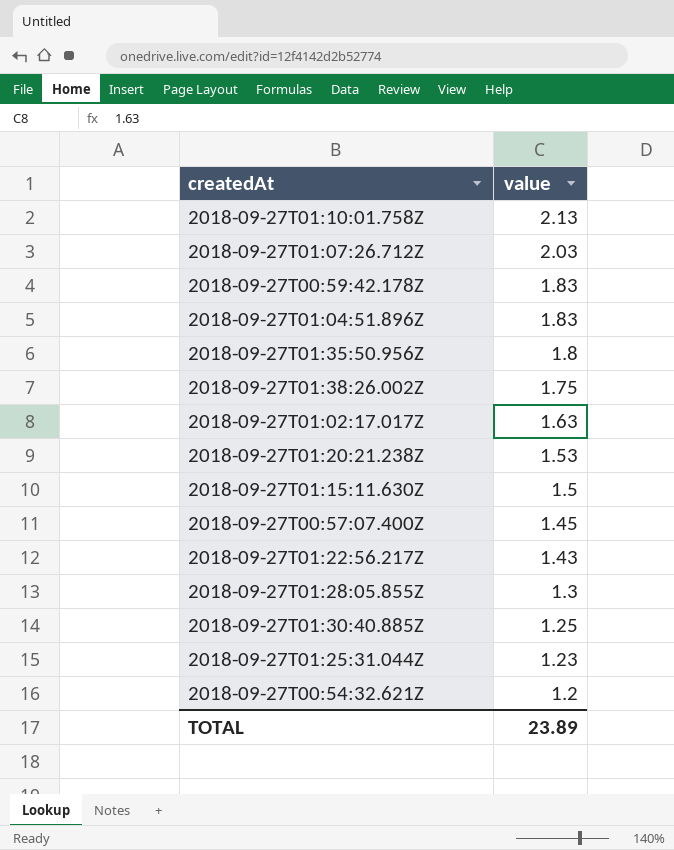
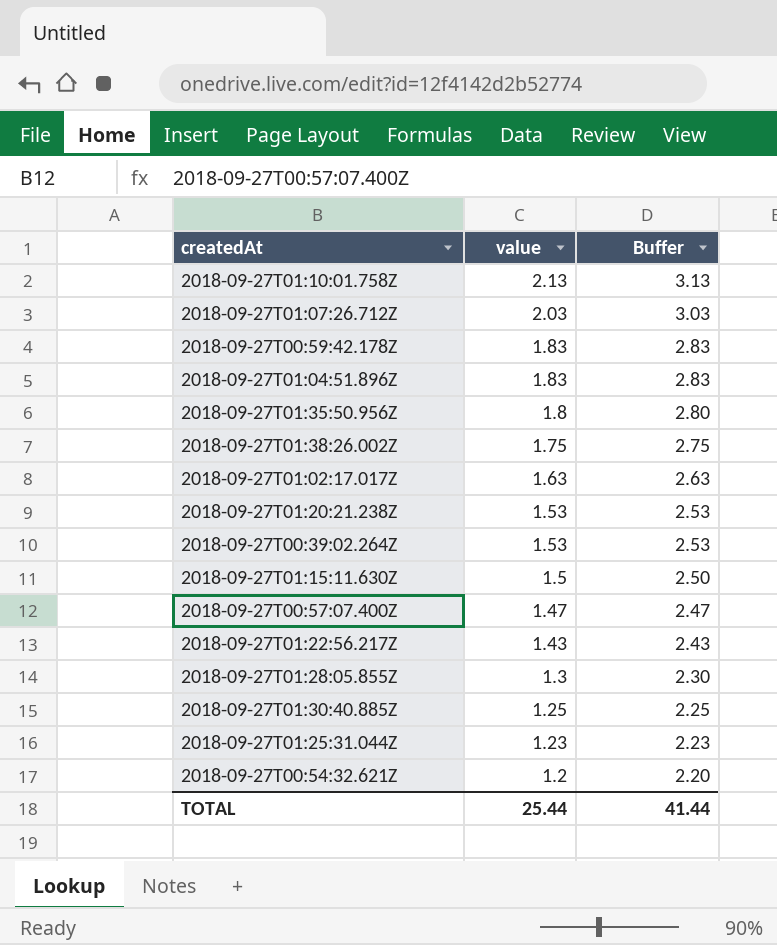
column Buffer | formula: none -> [value] + 1
row 2018-09-27T00:39:02.264Z: none -> 1.53 | 2.53
2018-09-27T00:57:07.400Z | value: 1.45 -> 1.47
TOTAL | value: 23.89 -> 25.44

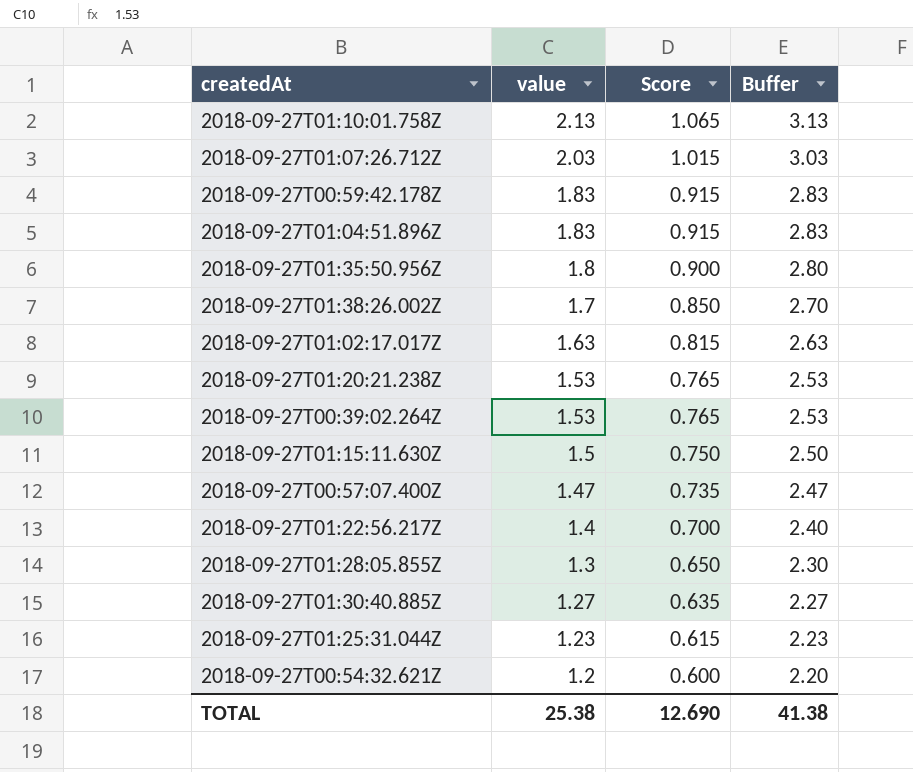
column Score | formula: none -> [value] * 0.5
2018-09-27T01:38:26.002Z | value: 1.75 -> 1.7
2018-09-27T01:38:26.002Z | Buffer: 2.75 -> 2.70
2018-09-27T01:22:56.217Z | value: 1.43 -> 1.4
2018-09-27T01:22:56.217Z | Buffer: 2.43 -> 2.40
2018-09-27T01:30:40.885Z | value: 1.25 -> 1.27
2018-09-27T01:30:40.885Z | Buffer: 2.25 -> 2.27
TOTAL | value: 25.44 -> 25.38
TOTAL | Buffer: 41.44 -> 41.38

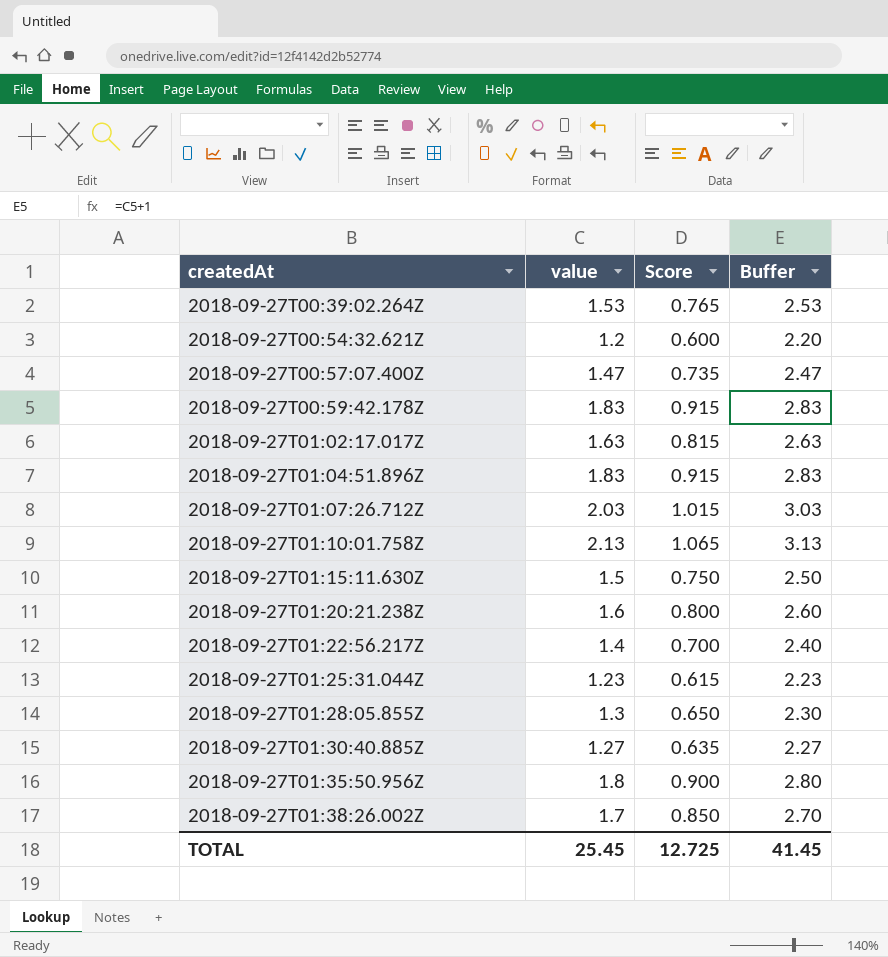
row order: value descending -> createdAt ascending
2018-09-27T01:20:21.238Z | value: 1.53 -> 1.6
2018-09-27T01:20:21.238Z | Score: 0.765 -> 0.800
2018-09-27T01:20:21.238Z | Buffer: 2.53 -> 2.60
TOTAL | value: 25.38 -> 25.45
TOTAL | Score: 12.690 -> 12.725
TOTAL | Buffer: 41.38 -> 41.45

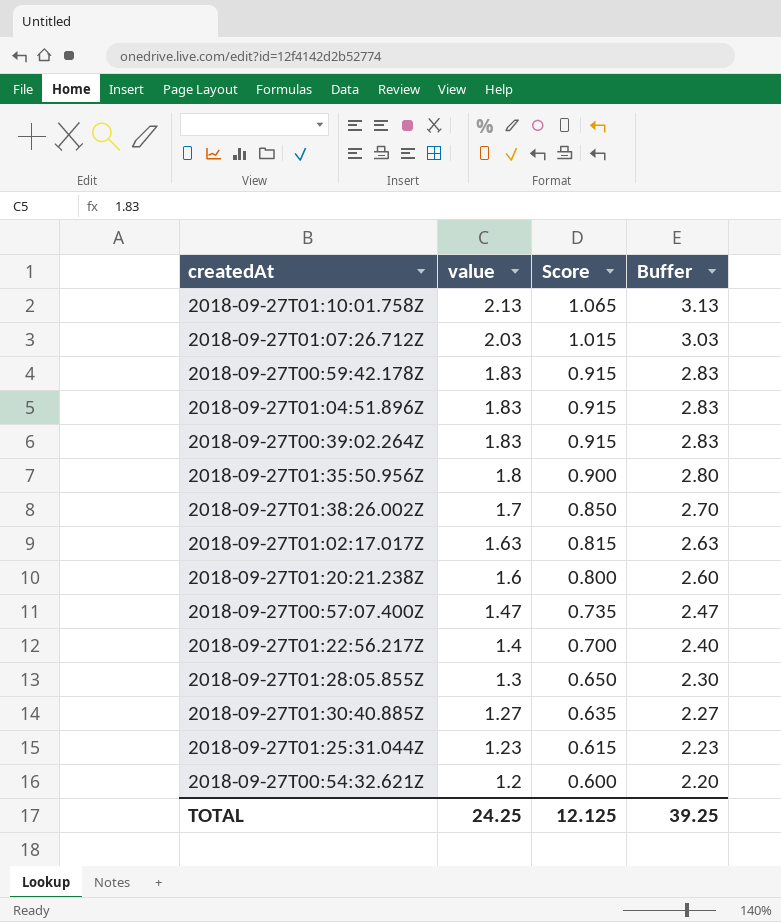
row order: createdAt ascending -> value descending
row 2018-09-27T01:15:11.630Z: 1.5 | 0.750 | 2.50 -> none
2018-09-27T00:39:02.264Z | value: 1.53 -> 1.83
2018-09-27T00:39:02.264Z | Score: 0.765 -> 0.915
2018-09-27T00:39:02.264Z | Buffer: 2.53 -> 2.83
TOTAL | value: 25.45 -> 24.25
TOTAL | Score: 12.725 -> 12.125
TOTAL | Buffer: 41.45 -> 39.25

